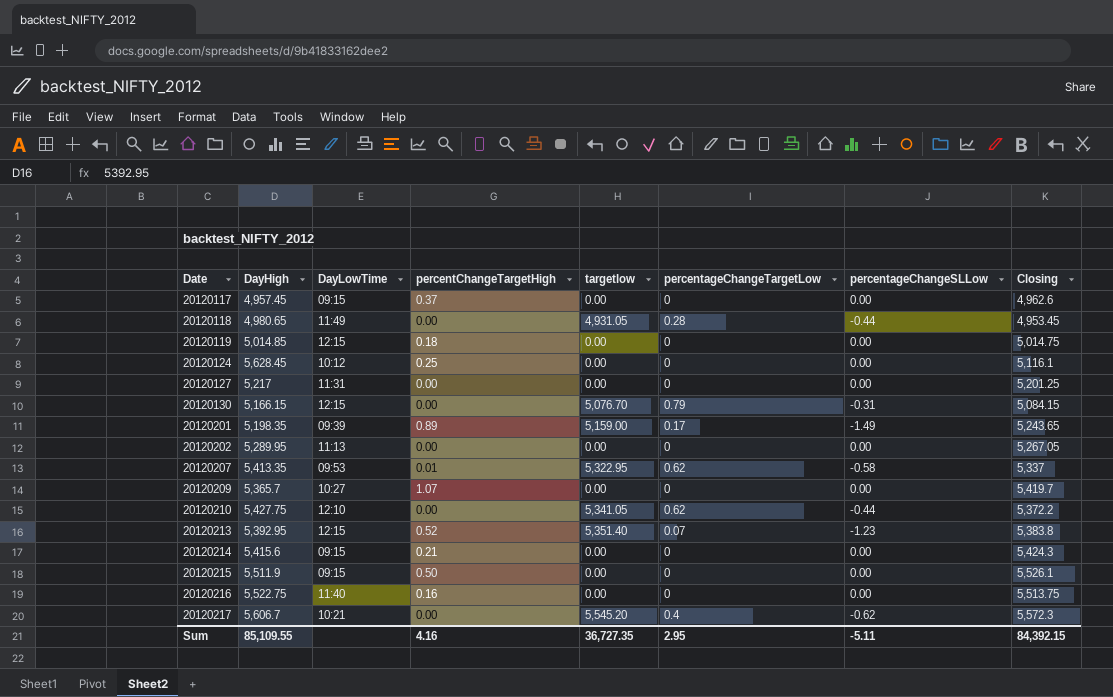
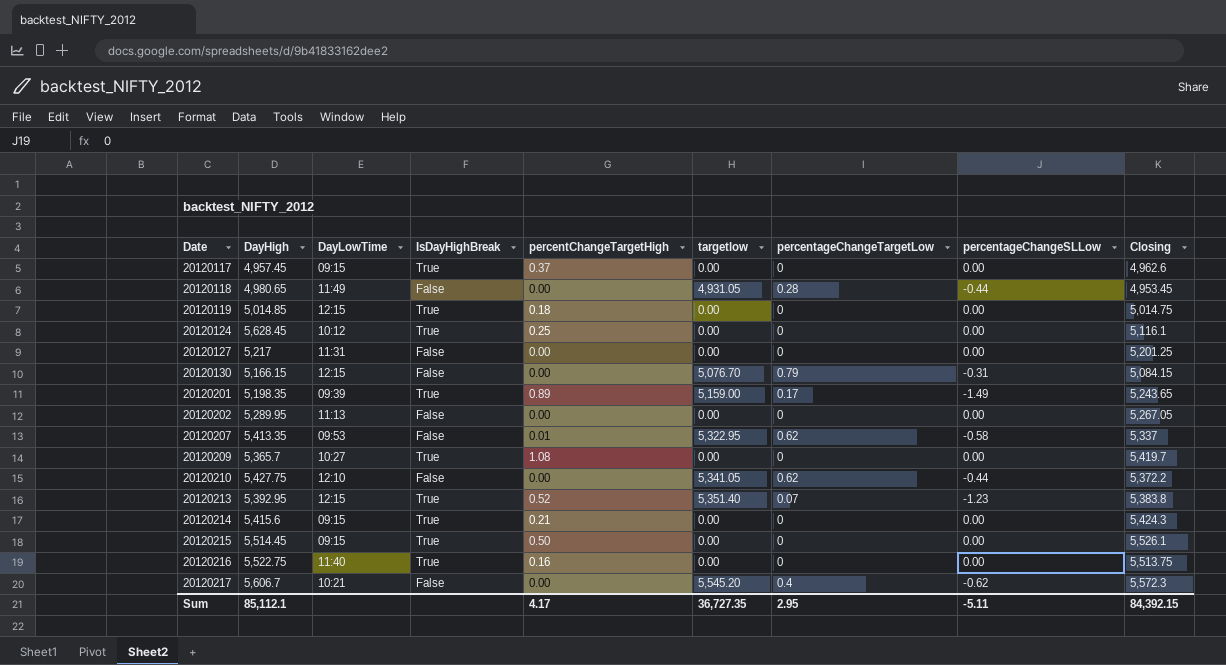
column IsDayHighBreak | position: none -> 4
20120209 | percentChangeTargetHigh: 1.07 -> 1.08
20120215 | DayHigh: 5,511.9 -> 5,514.45
Sum | DayHigh: 85,109.55 -> 85,112.1
Sum | percentChangeTargetHigh: 4.16 -> 4.17

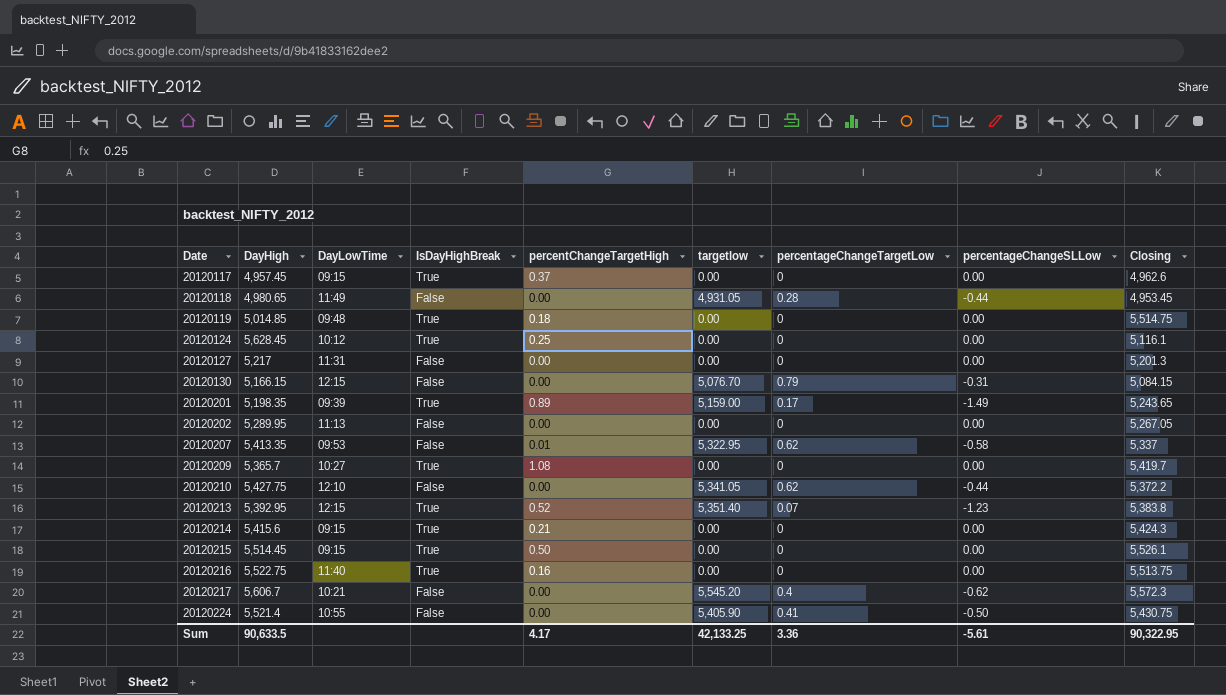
20120119 | DayLowTime: 12:15 -> 09:48
20120119 | Closing: 5,014.75 -> 5,514.75
20120127 | Closing: 5,201.25 -> 5,201.3
row 20120224: none -> 5,521.4 | 10:55 | False | 0.00 | 5,405.90 | 0.41 | -0.50 | 5,430.75
Sum | DayHigh: 85,112.1 -> 90,633.5
Sum | targetlow: 36,727.35 -> 42,133.25
Sum | percentageChangeTargetLow: 2.95 -> 3.36
Sum | percentageChangeSLLow: -5.11 -> -5.61
Sum | Closing: 84,392.15 -> 90,322.95

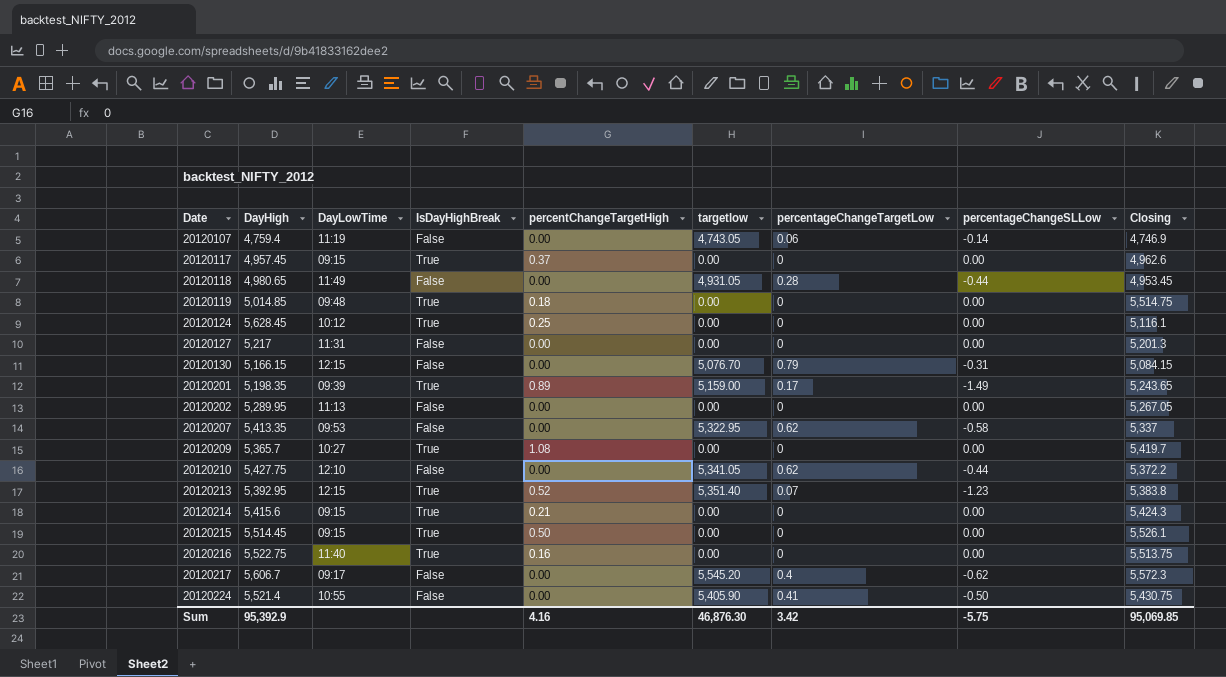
row 20120107: none -> 4,759.4 | 11:19 | False | 0.00 | 4,743.05 | 0.06 | -0.14 | 4,746.9
20120207 | percentChangeTargetHigh: 0.01 -> 0.00
20120217 | DayLowTime: 10:21 -> 09:17
Sum | DayHigh: 90,633.5 -> 95,392.9
Sum | percentChangeTargetHigh: 4.17 -> 4.16
Sum | targetlow: 42,133.25 -> 46,876.30
Sum | percentageChangeTargetLow: 3.36 -> 3.42
Sum | percentageChangeSLLow: -5.61 -> -5.75
Sum | Closing: 90,322.95 -> 95,069.85

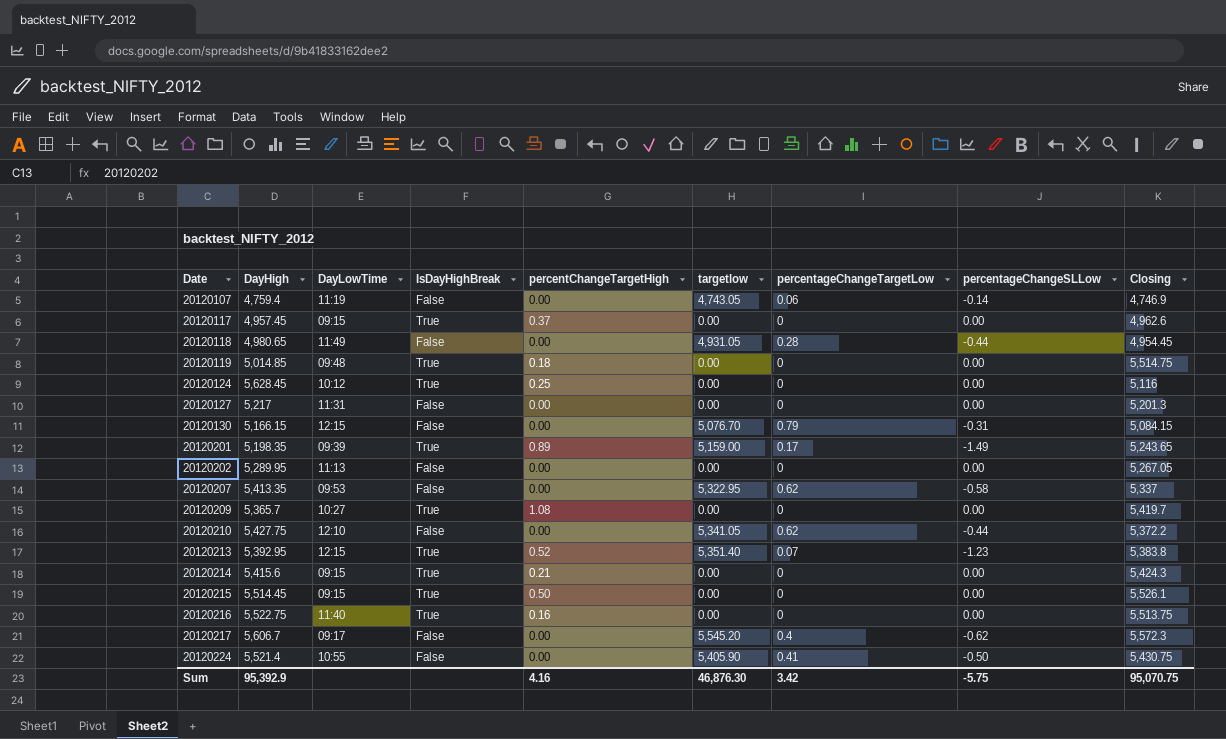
20120118 | Closing: 4,953.45 -> 4,954.45
20120124 | Closing: 5,116.1 -> 5,116
Sum | Closing: 95,069.85 -> 95,070.75

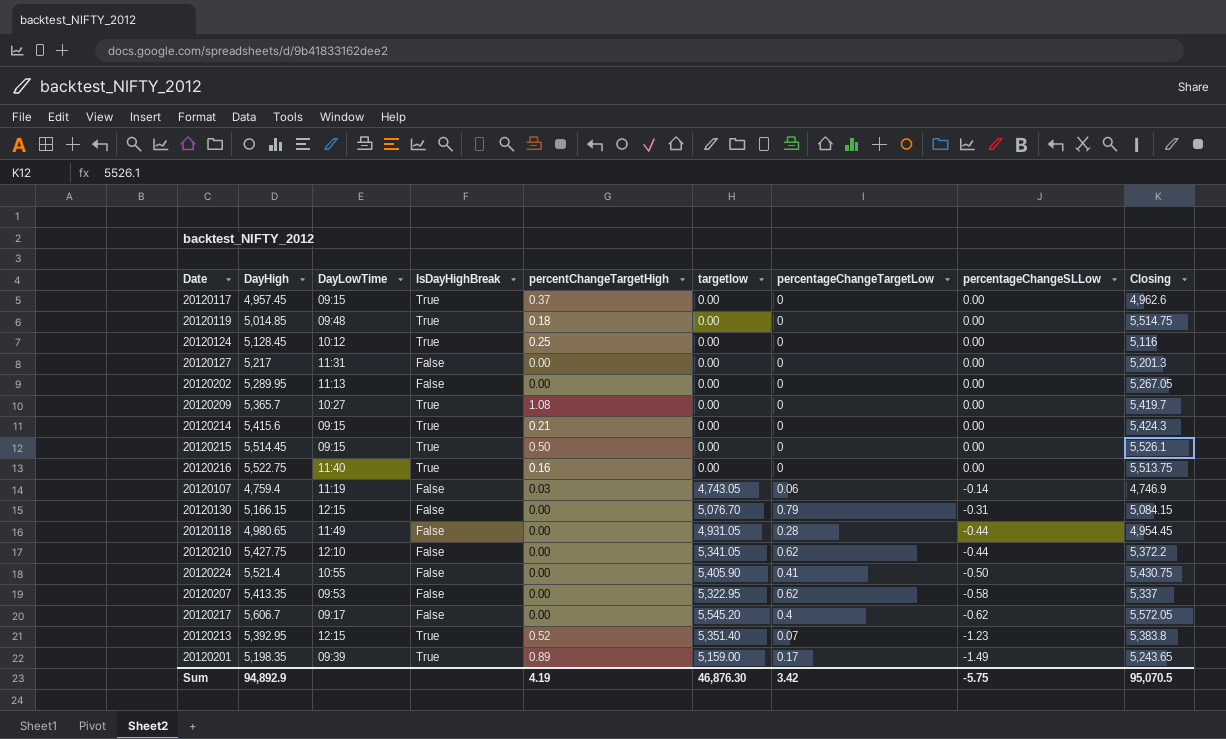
row order: Date ascending -> percentageChangeSLLow descending
20120124 | DayHigh: 5,628.45 -> 5,128.45
20120107 | percentChangeTargetHigh: 0.00 -> 0.03
20120217 | Closing: 5,572.3 -> 5,572.05
Sum | DayHigh: 95,392.9 -> 94,892.9
Sum | percentChangeTargetHigh: 4.16 -> 4.19
Sum | Closing: 95,070.75 -> 95,070.5

